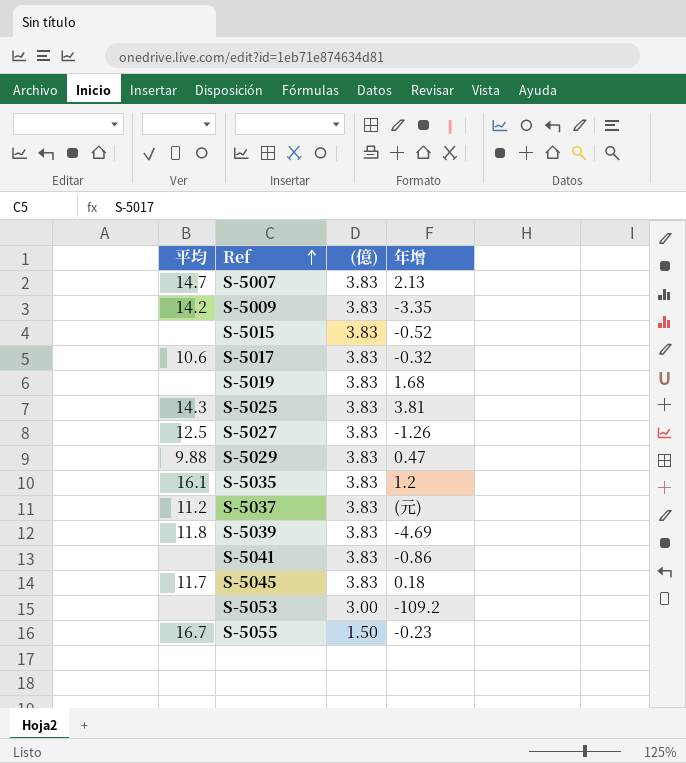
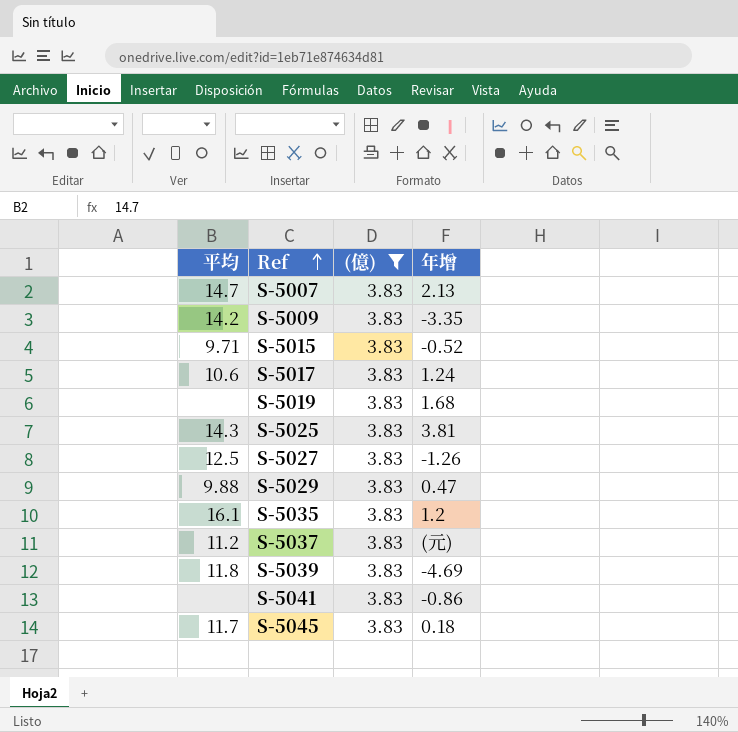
filter: none -> (億) = 3.83
S-5015 | 平均: none -> 9.71
S-5017 | 年增: -0.32 -> 1.24

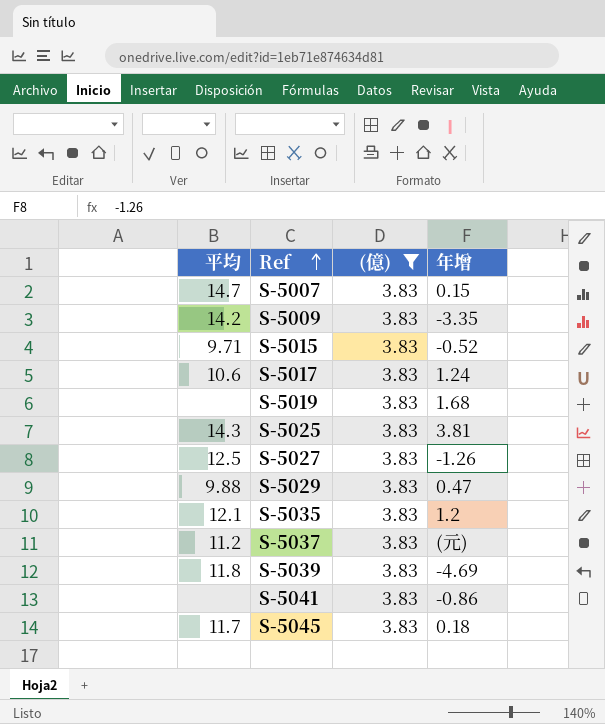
S-5007 | 年增: 2.13 -> 0.15
S-5035 | 平均: 16.1 -> 12.1

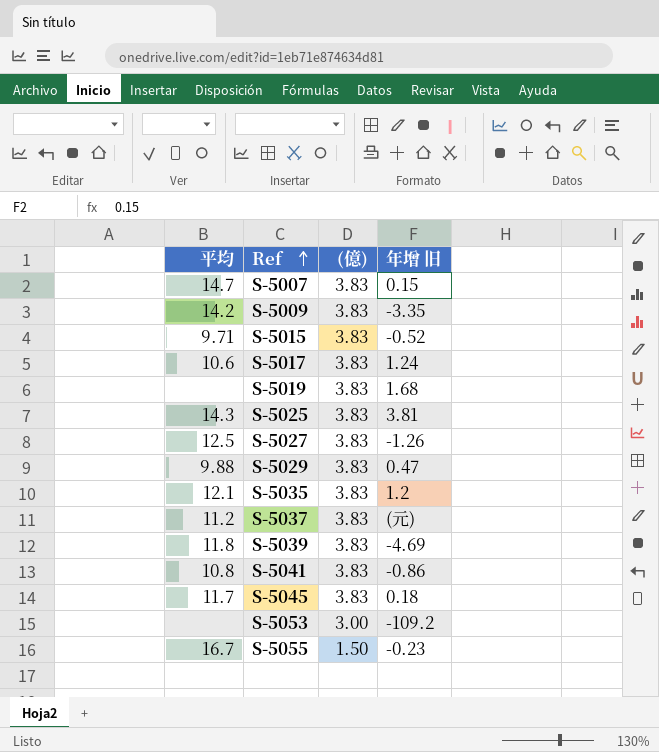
filter: (億) = 3.83 -> none
column name: 年增 -> 年增 旧
S-5041 | 平均: none -> 10.8

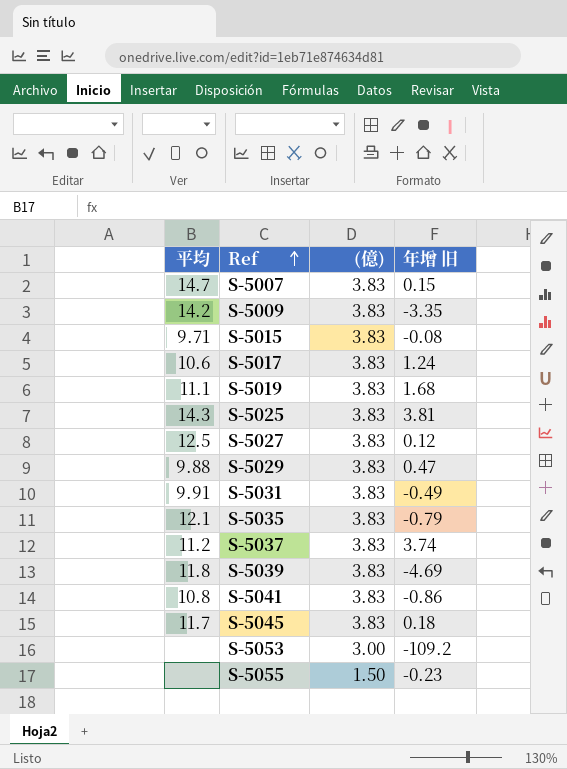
S-5015 | 年增 旧: -0.52 -> -0.08
S-5019 | 平均: none -> 11.1
S-5027 | 年增 旧: -1.26 -> 0.12
row S-5031: none -> 9.91 | 3.83 | -0.49
S-5035 | 年增 旧: 1.2 -> -0.79
S-5037 | 年增 旧: (元) -> 3.74
S-5055 | 平均: 16.7 -> none

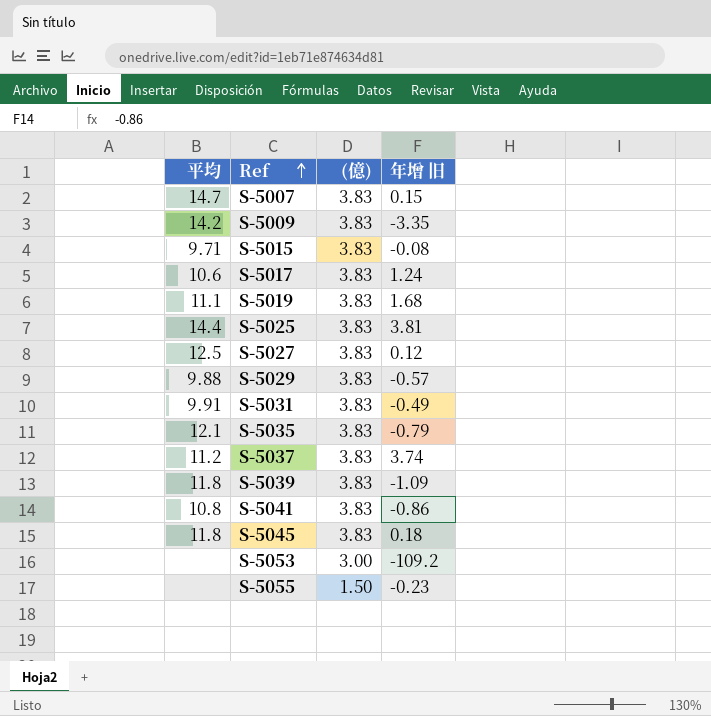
S-5025 | 平均: 14.3 -> 14.4
S-5029 | 年增 旧: 0.47 -> -0.57
S-5039 | 年增 旧: -4.69 -> -1.09
S-5045 | 平均: 11.7 -> 11.8

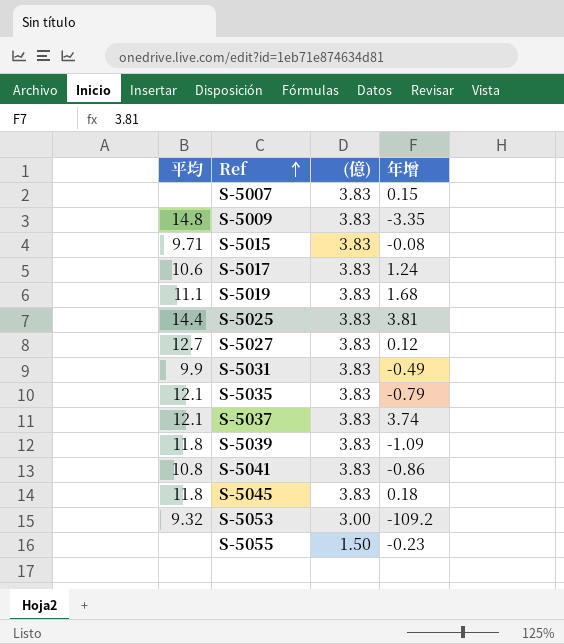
column name: 年增 旧 -> 年增
row S-5029: 9.88 | 3.83 | -0.57 -> none
S-5007 | 平均: 14.7 -> none
S-5009 | 平均: 14.2 -> 14.8
S-5027 | 平均: 12.5 -> 12.7
S-5031 | 平均: 9.91 -> 9.9
S-5037 | 平均: 11.2 -> 12.1
S-5053 | 平均: none -> 9.32

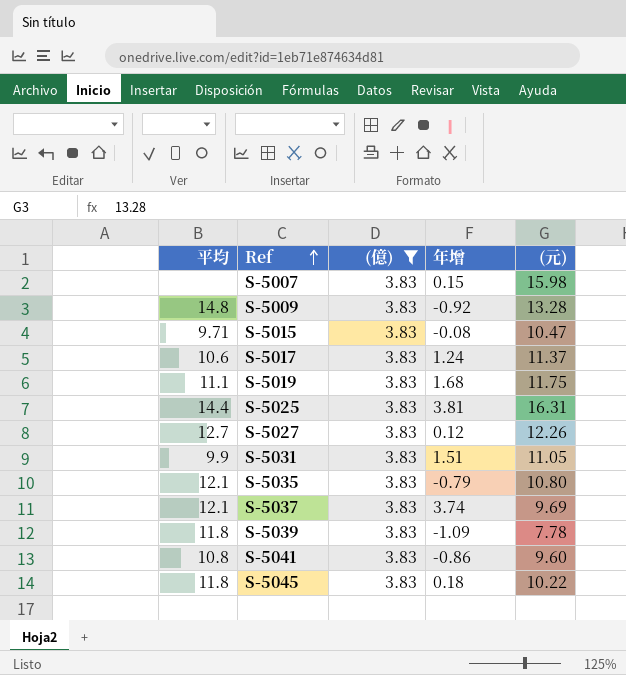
filter: none -> (億) = 3.83
column (元) | position: none -> 5
S-5009 | 年增: -3.35 -> -0.92
S-5031 | 年增: -0.49 -> 1.51

